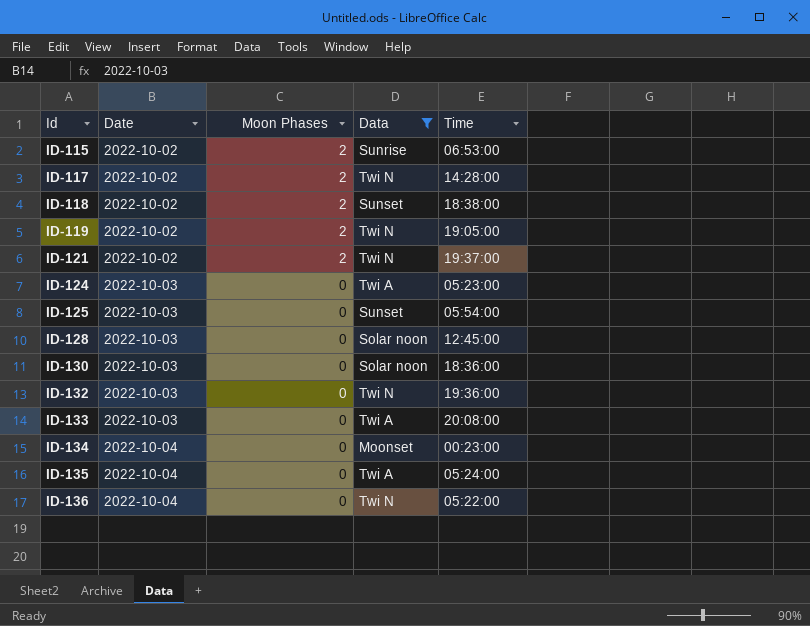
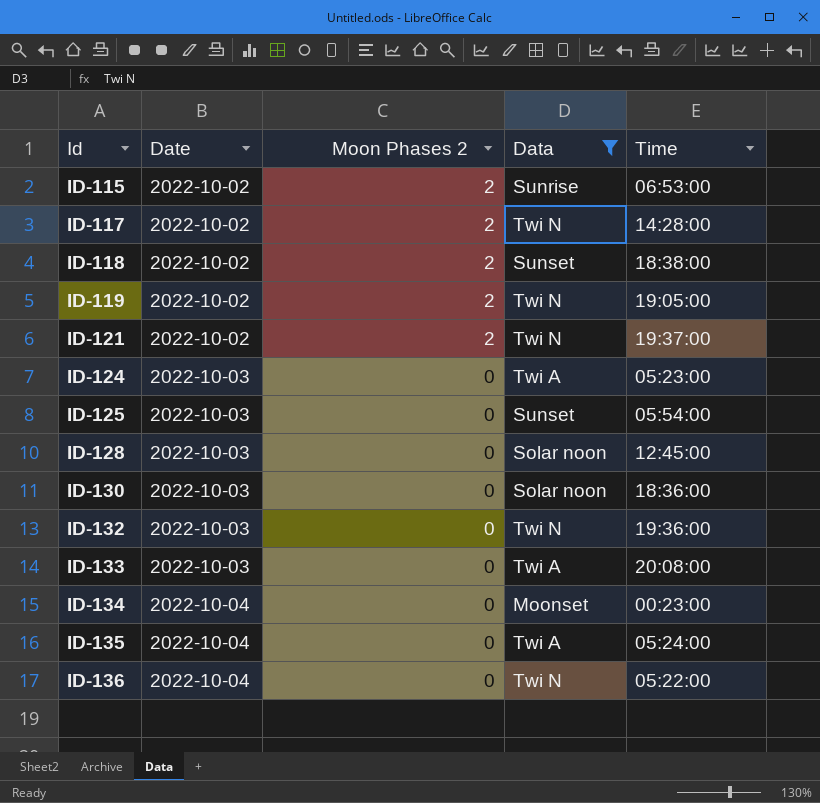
column name: Moon Phases -> Moon Phases 2

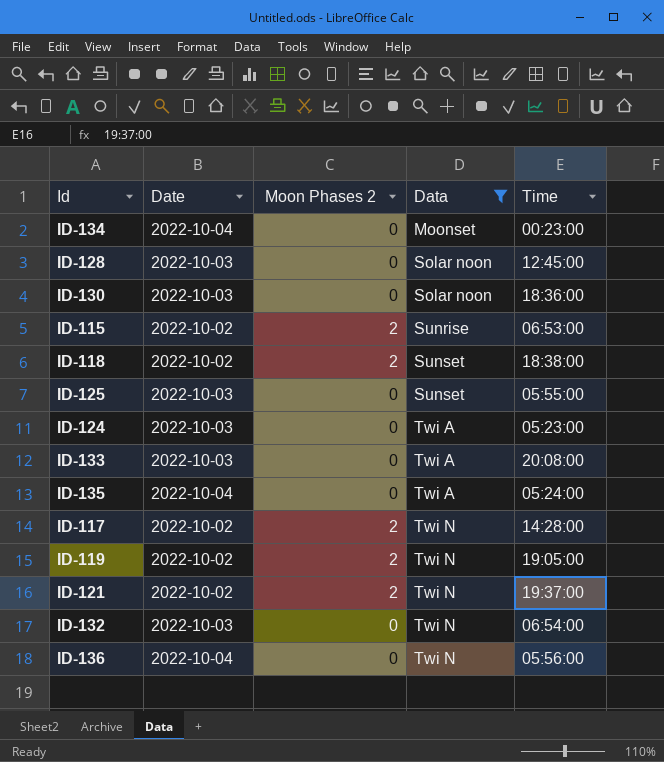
row order: Id ascending -> Data ascending
ID-125 | Time: 05:54:00 -> 05:55:00
ID-132 | Time: 19:36:00 -> 06:54:00
ID-136 | Time: 05:22:00 -> 05:56:00

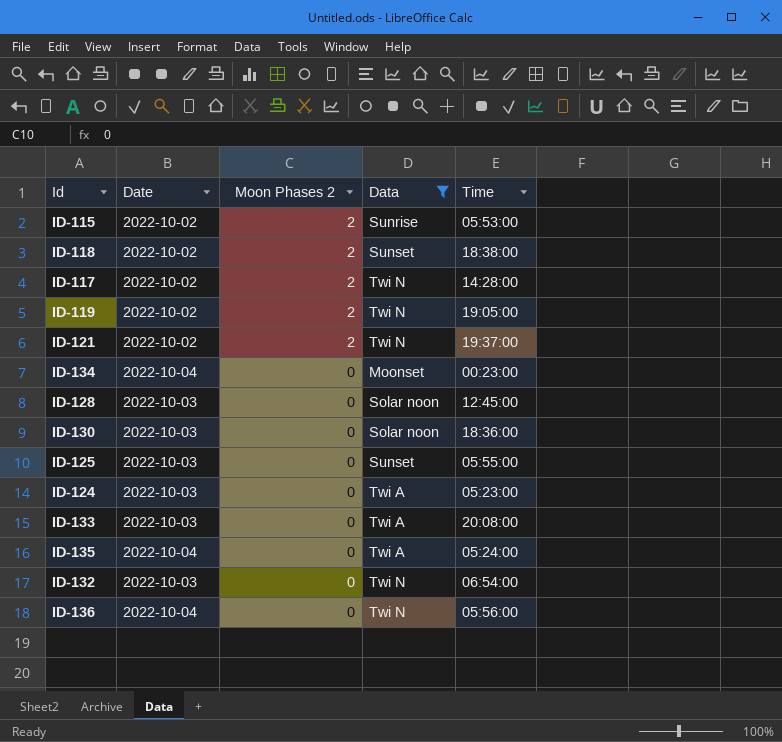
row order: Data ascending -> Moon Phases 2 descending
ID-115 | Time: 06:53:00 -> 05:53:00

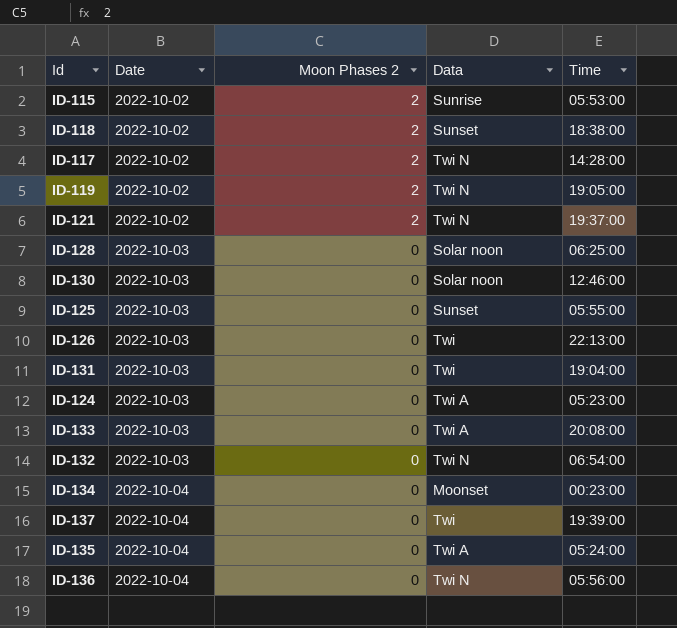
filter: Data != Twi -> none
row order: Moon Phases 2 descending -> Date ascending
ID-128 | Time: 12:45:00 -> 06:25:00
ID-130 | Time: 18:36:00 -> 12:46:00

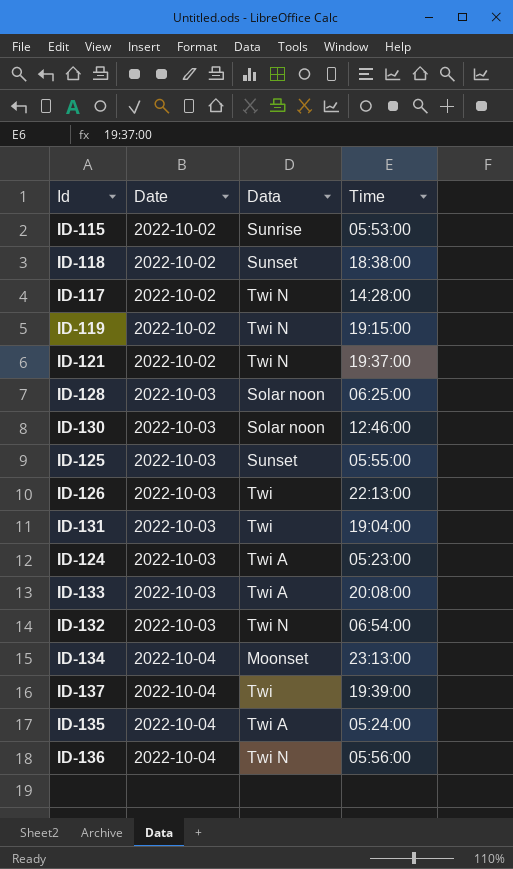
column Moon Phases 2 | position: 3 -> none
ID-119 | Time: 19:05:00 -> 19:15:00
ID-134 | Time: 00:23:00 -> 23:13:00

